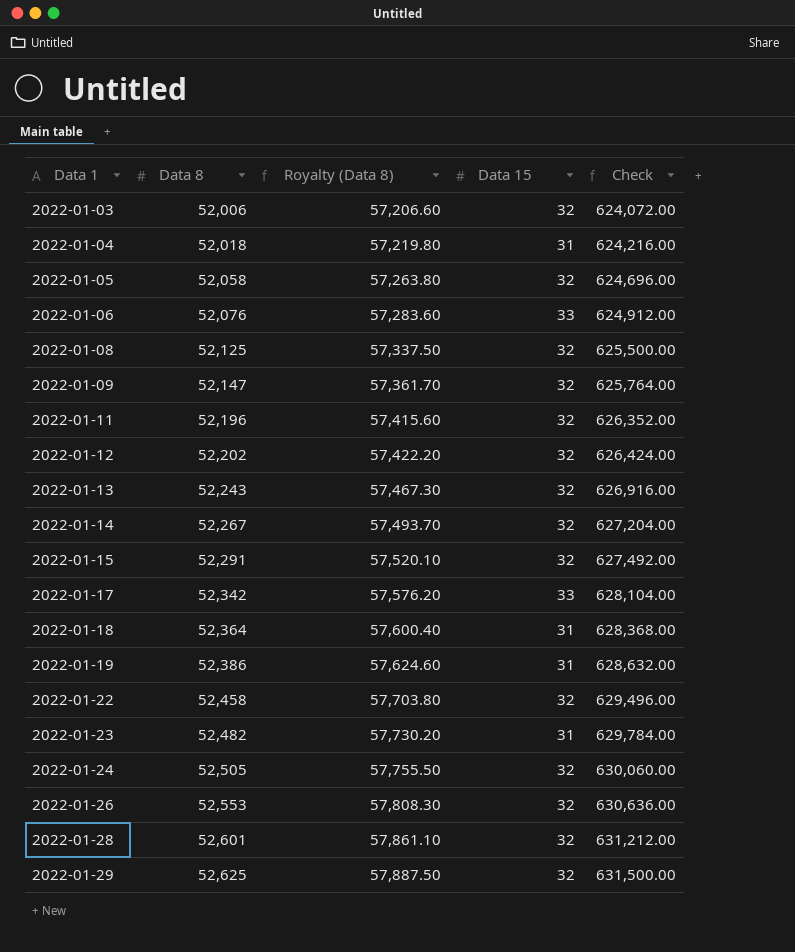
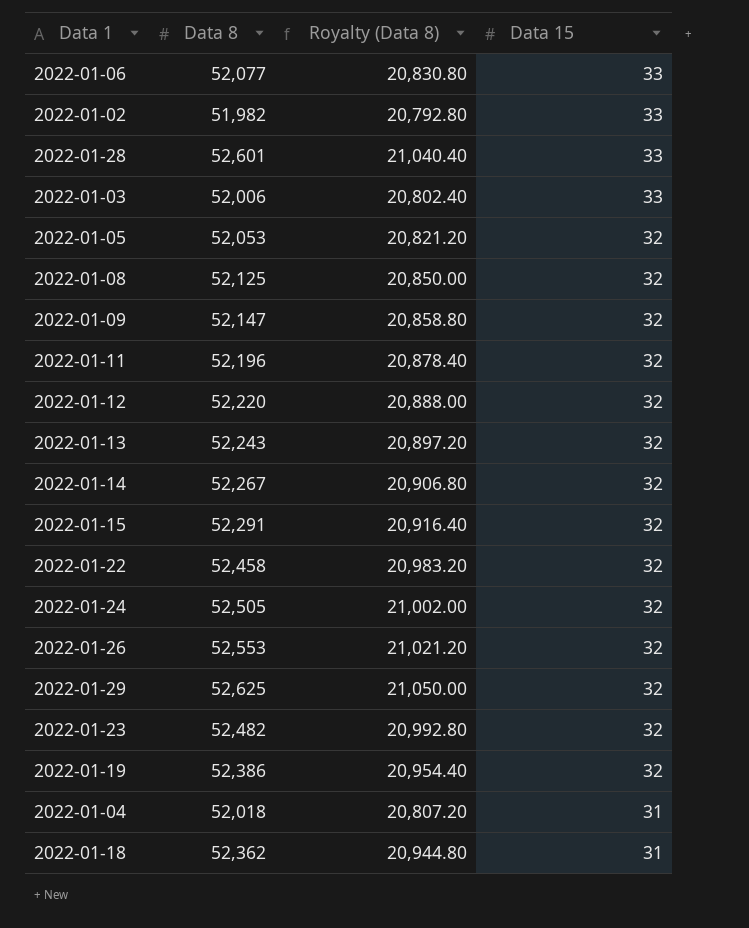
row order: Data 1 ascending -> Data 15 descending
column Check | formula: [Data 8] * 12 -> none
column Royalty (Data 8) | formula: [Data 8] * 1.1 -> [Data 8] * 0.4
row 2022-01-17: 52,342 | 57,576.20 | 33 | 628,104.00 -> none
2022-01-06 | Data 8: 52,076 -> 52,077
row 2022-01-02: none -> 51,982 | 20,792.80 | 33
2022-01-28 | Data 15: 32 -> 33
2022-01-03 | Data 15: 32 -> 33
2022-01-05 | Data 8: 52,058 -> 52,053
2022-01-12 | Data 8: 52,202 -> 52,220
2022-01-23 | Data 15: 31 -> 32
2022-01-19 | Data 15: 31 -> 32
2022-01-18 | Data 8: 52,364 -> 52,362

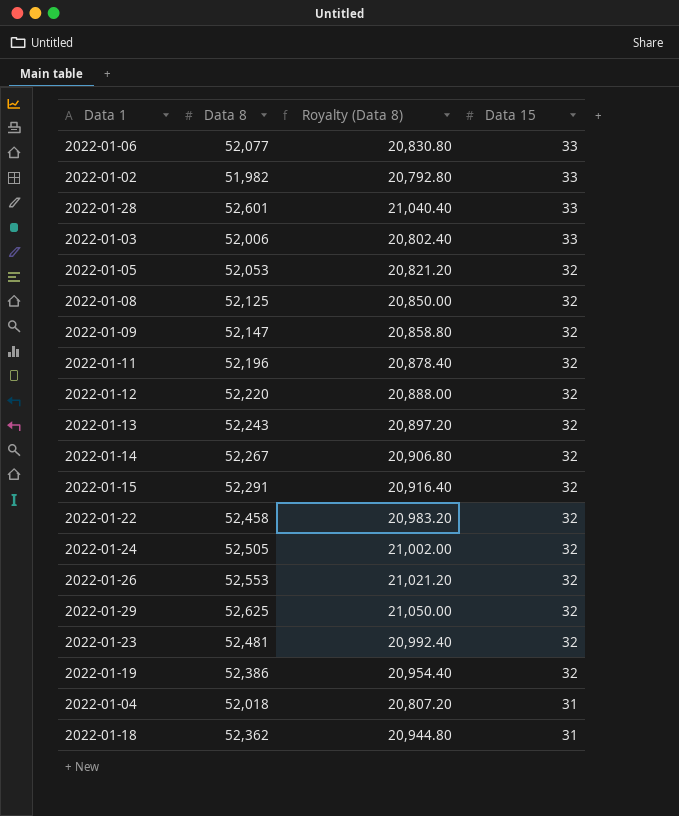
2022-01-23 | Data 8: 52,482 -> 52,481
2022-01-23 | Royalty (Data 8): 20,992.80 -> 20,992.40

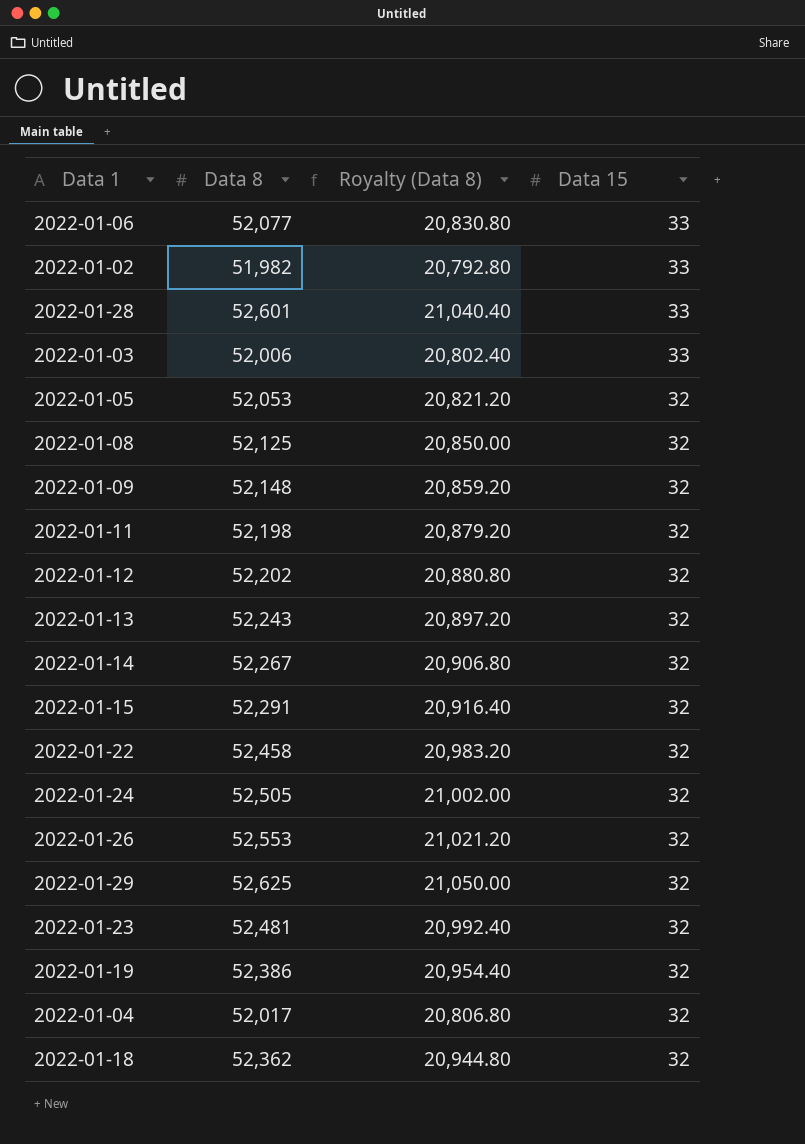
2022-01-09 | Data 8: 52,147 -> 52,148
2022-01-09 | Royalty (Data 8): 20,858.80 -> 20,859.20
2022-01-11 | Data 8: 52,196 -> 52,198
2022-01-11 | Royalty (Data 8): 20,878.40 -> 20,879.20
2022-01-12 | Data 8: 52,220 -> 52,202
2022-01-12 | Royalty (Data 8): 20,888.00 -> 20,880.80
2022-01-04 | Data 8: 52,018 -> 52,017
2022-01-04 | Royalty (Data 8): 20,807.20 -> 20,806.80
2022-01-04 | Data 15: 31 -> 32
2022-01-18 | Data 15: 31 -> 32

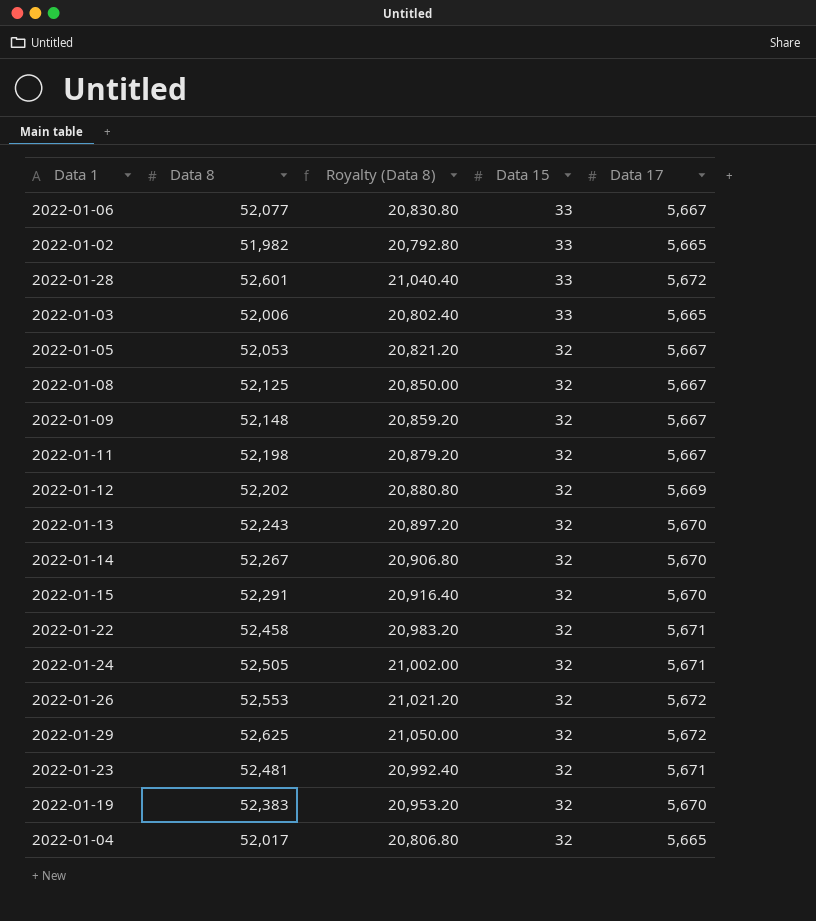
column Data 17 | position: none -> 5
row 2022-01-18: 52,362 | 20,944.80 | 32 -> none
2022-01-19 | Data 8: 52,386 -> 52,383
2022-01-19 | Royalty (Data 8): 20,954.40 -> 20,953.20

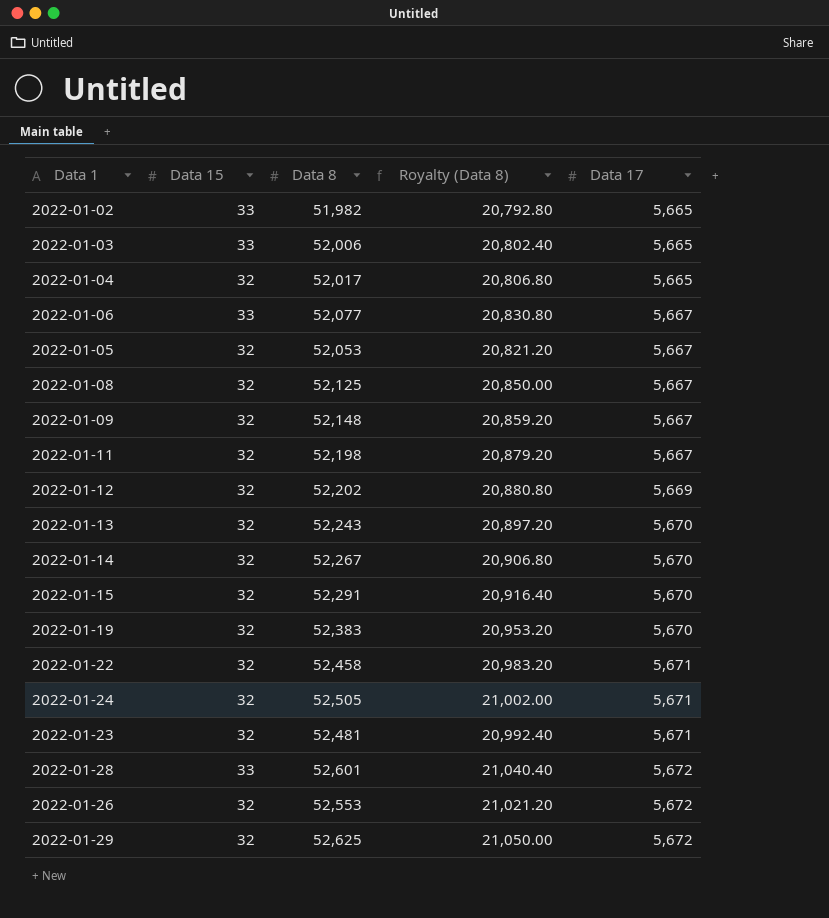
row order: Data 15 descending -> Data 17 ascending
column Data 15 | position: 4 -> 2

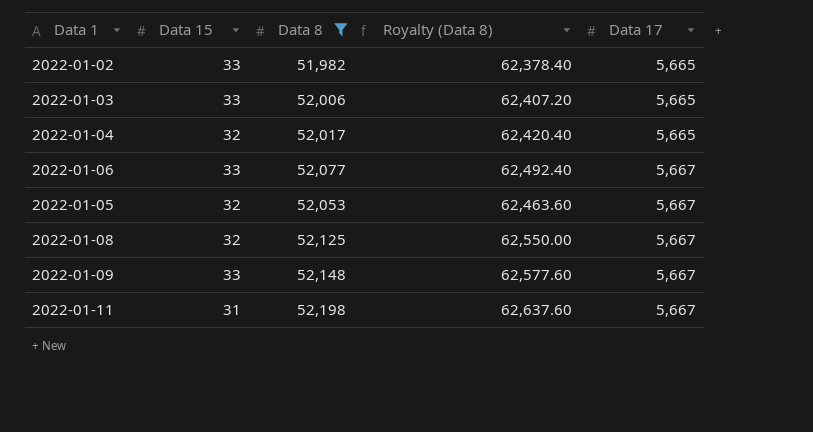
filter: none -> Data 8 <= 52,198
column Royalty (Data 8) | formula: [Data 8] * 0.4 -> [Data 8] * 1.2
2022-01-09 | Data 15: 32 -> 33
2022-01-11 | Data 15: 32 -> 31

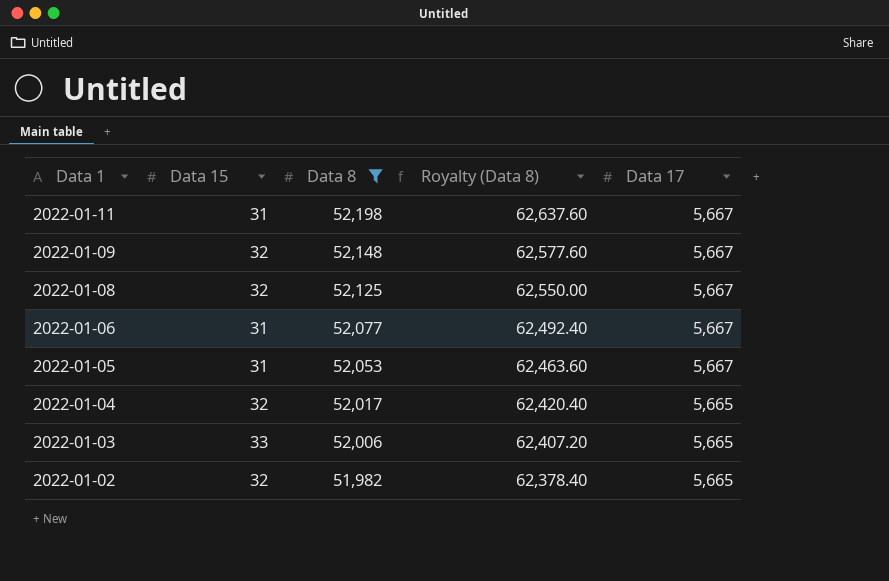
row order: Data 17 ascending -> Data 1 descending
2022-01-09 | Data 15: 33 -> 32
2022-01-06 | Data 15: 33 -> 31
2022-01-05 | Data 15: 32 -> 31
2022-01-02 | Data 15: 33 -> 32

